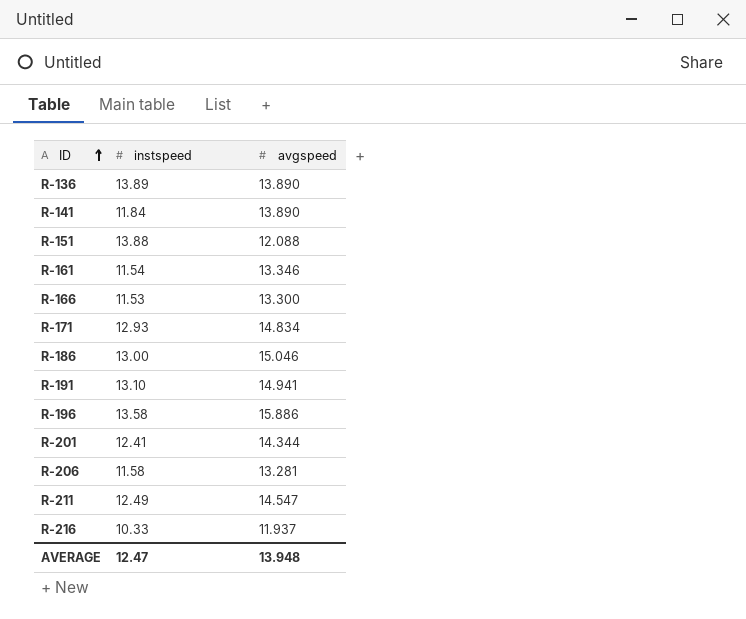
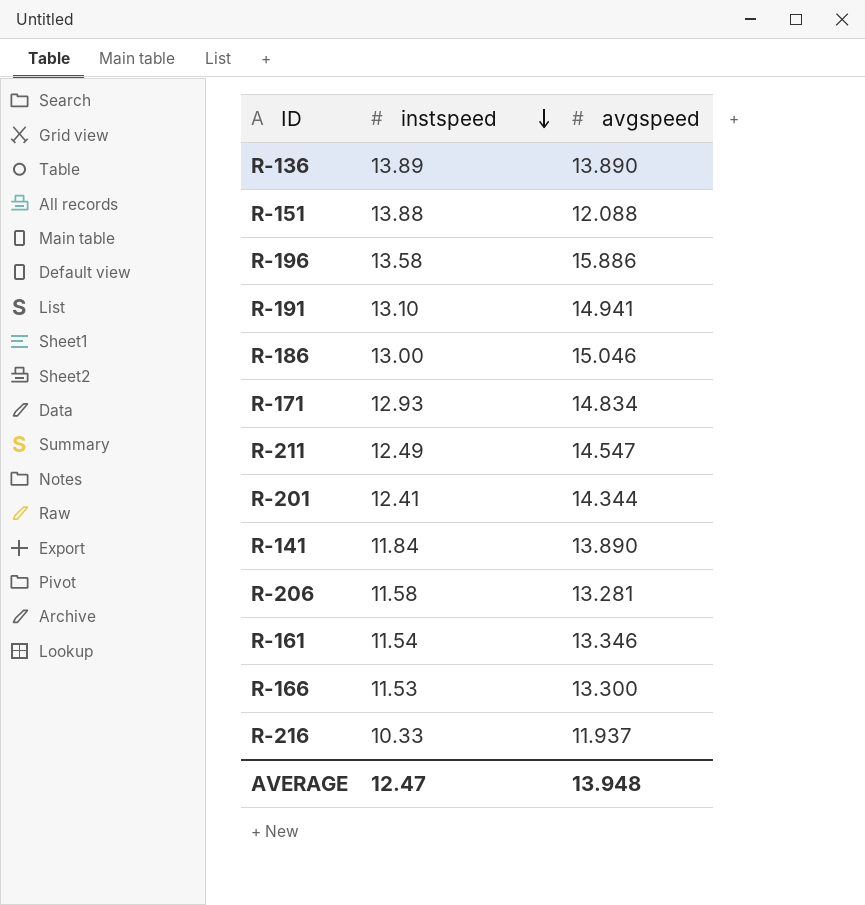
row order: ID ascending -> instspeed descending

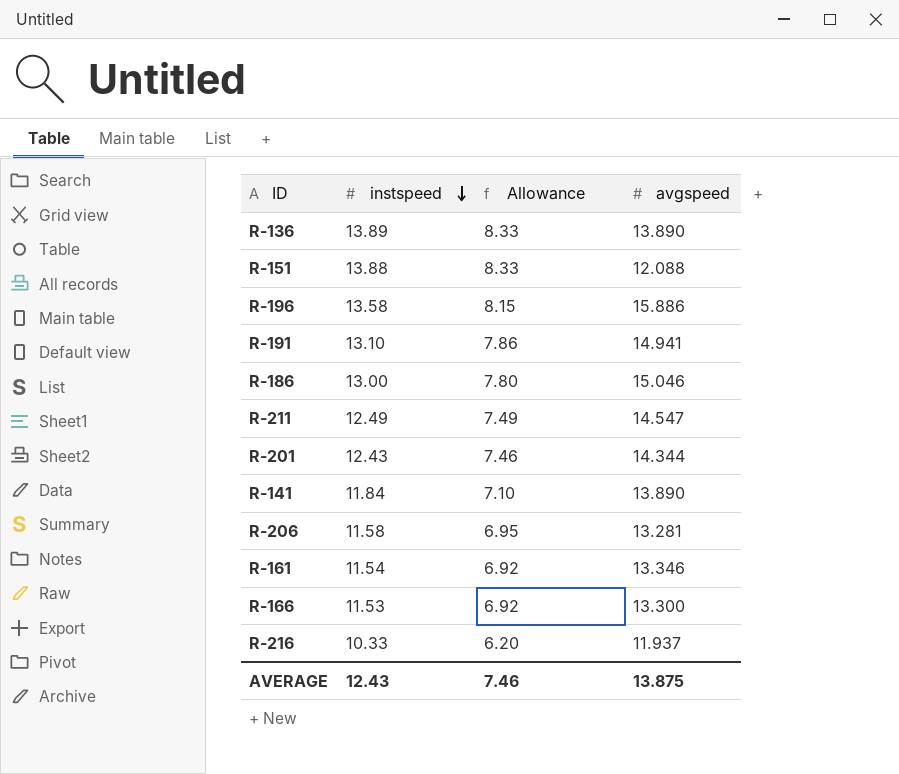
column Allowance | formula: none -> [instspeed] * 0.6
row R-171: 12.93 | 14.834 -> none
R-201 | instspeed: 12.41 -> 12.43
AVERAGE | instspeed: 12.47 -> 12.43
AVERAGE | avgspeed: 13.948 -> 13.875

